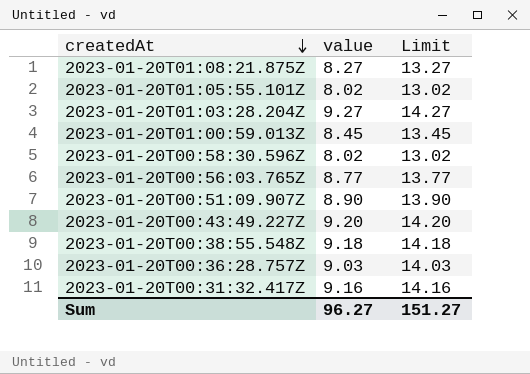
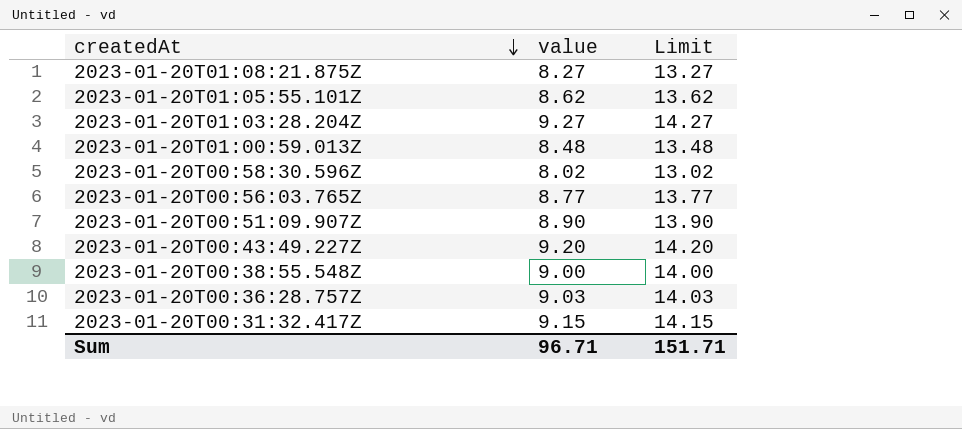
2023-01-20T01:05:55.101Z | value: 8.02 -> 8.62
2023-01-20T01:05:55.101Z | Limit: 13.02 -> 13.62
2023-01-20T01:00:59.013Z | value: 8.45 -> 8.48
2023-01-20T01:00:59.013Z | Limit: 13.45 -> 13.48
2023-01-20T00:38:55.548Z | value: 9.18 -> 9.00
2023-01-20T00:38:55.548Z | Limit: 14.18 -> 14.00
2023-01-20T00:31:32.417Z | value: 9.16 -> 9.15
2023-01-20T00:31:32.417Z | Limit: 14.16 -> 14.15
Sum | value: 96.27 -> 96.71
Sum | Limit: 151.27 -> 151.71

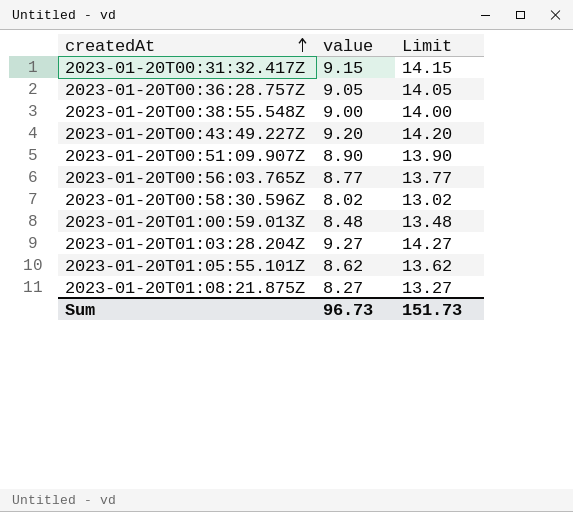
row order: createdAt descending -> createdAt ascending
2023-01-20T00:36:28.757Z | value: 9.03 -> 9.05
2023-01-20T00:36:28.757Z | Limit: 14.03 -> 14.05
Sum | value: 96.71 -> 96.73
Sum | Limit: 151.71 -> 151.73

